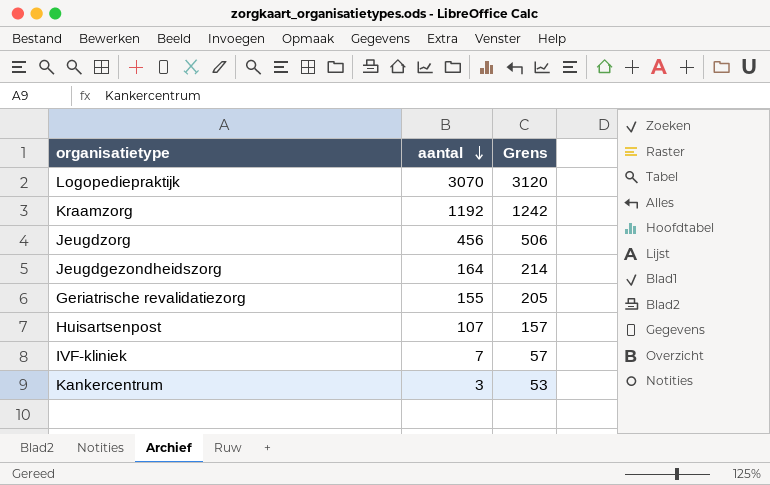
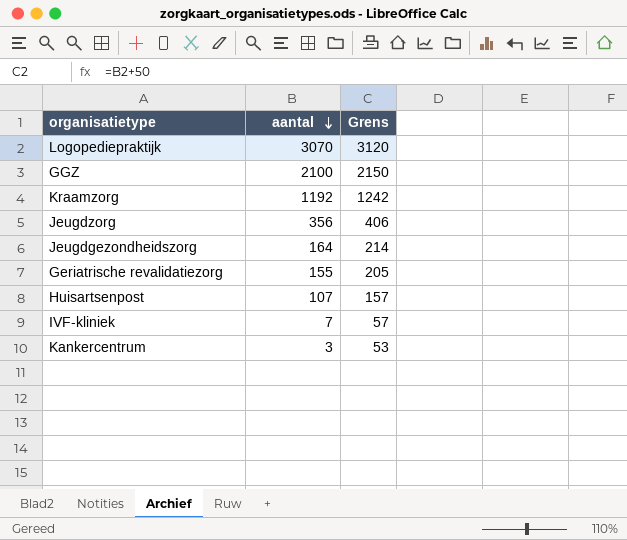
row GGZ: none -> 2100 | 2150
Jeugdzorg | aantal: 456 -> 356
Jeugdzorg | Grens: 506 -> 406

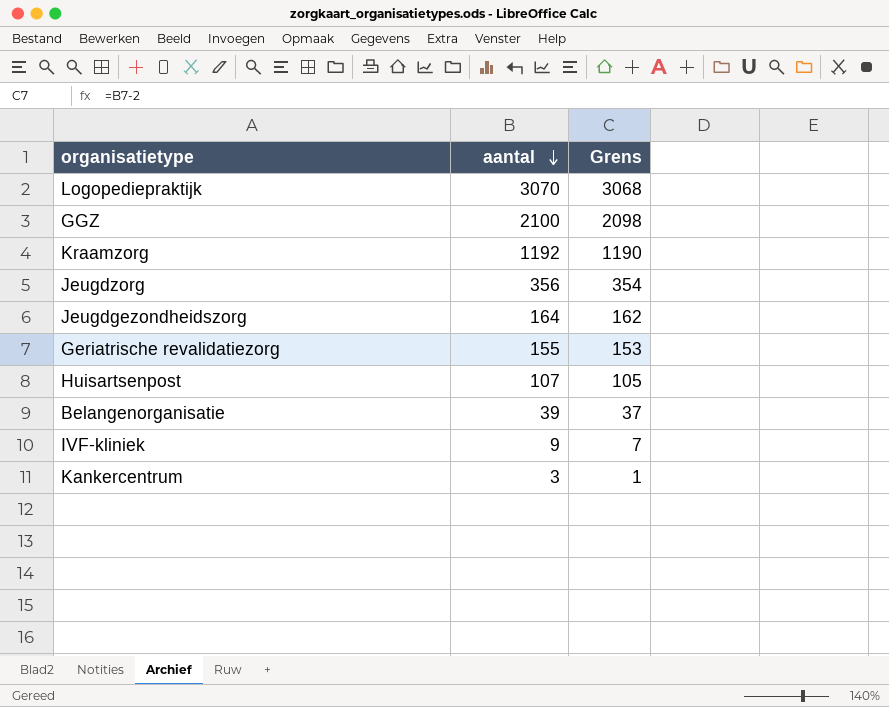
column Grens | formula: [aantal] + 50 -> [aantal] - 2
row Belangenorganisatie: none -> 39 | 37
IVF-kliniek | aantal: 7 -> 9

